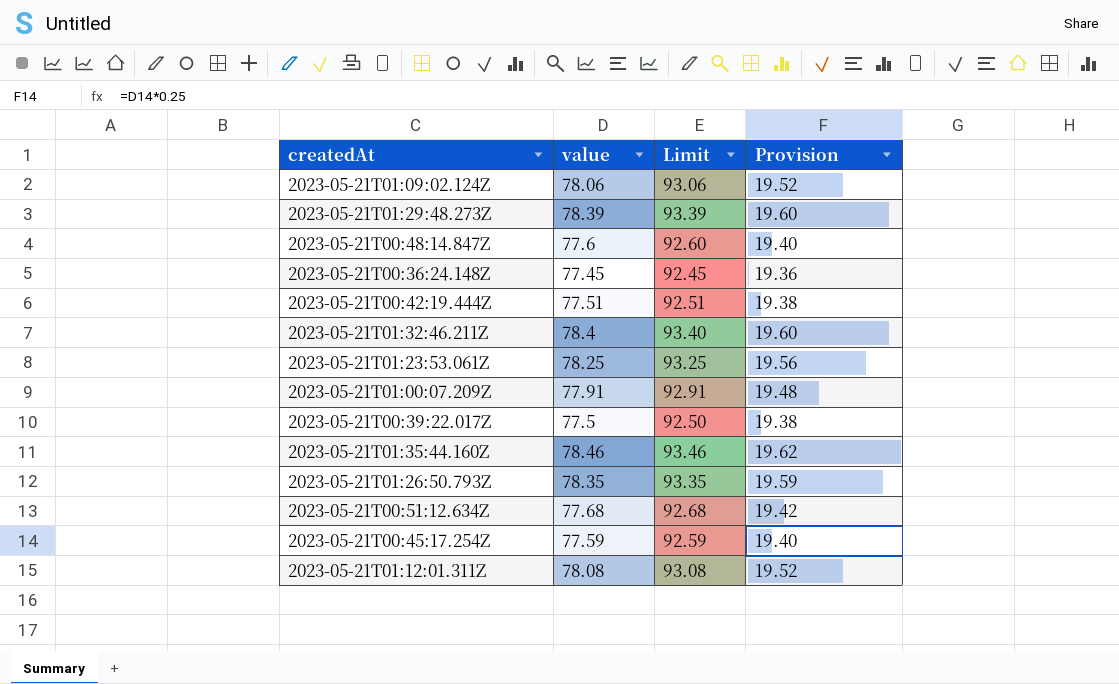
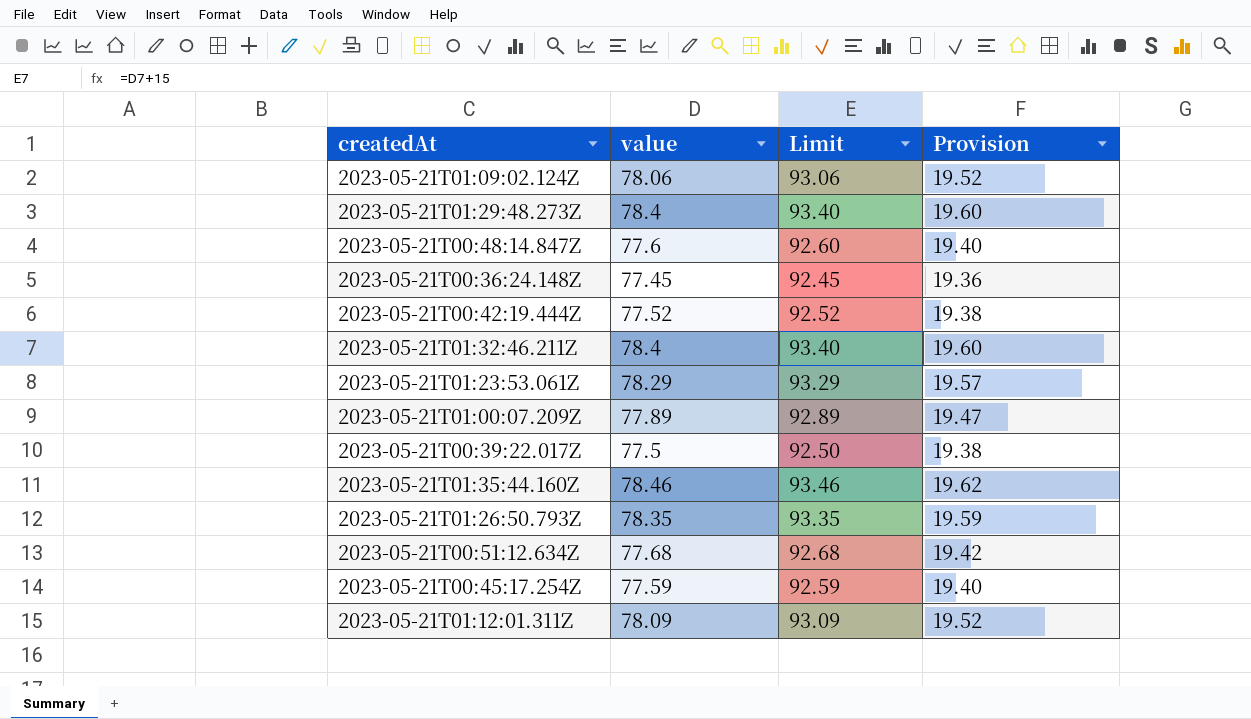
2023-05-21T01:29:48.273Z | value: 78.39 -> 78.4
2023-05-21T01:29:48.273Z | Limit: 93.39 -> 93.40
2023-05-21T00:42:19.444Z | value: 77.51 -> 77.52
2023-05-21T00:42:19.444Z | Limit: 92.51 -> 92.52
2023-05-21T01:23:53.061Z | value: 78.25 -> 78.29
2023-05-21T01:23:53.061Z | Limit: 93.25 -> 93.29
2023-05-21T01:23:53.061Z | Provision: 19.56 -> 19.57
2023-05-21T01:00:07.209Z | value: 77.91 -> 77.89
2023-05-21T01:00:07.209Z | Limit: 92.91 -> 92.89
2023-05-21T01:00:07.209Z | Provision: 19.48 -> 19.47
2023-05-21T01:12:01.311Z | value: 78.08 -> 78.09
2023-05-21T01:12:01.311Z | Limit: 93.08 -> 93.09

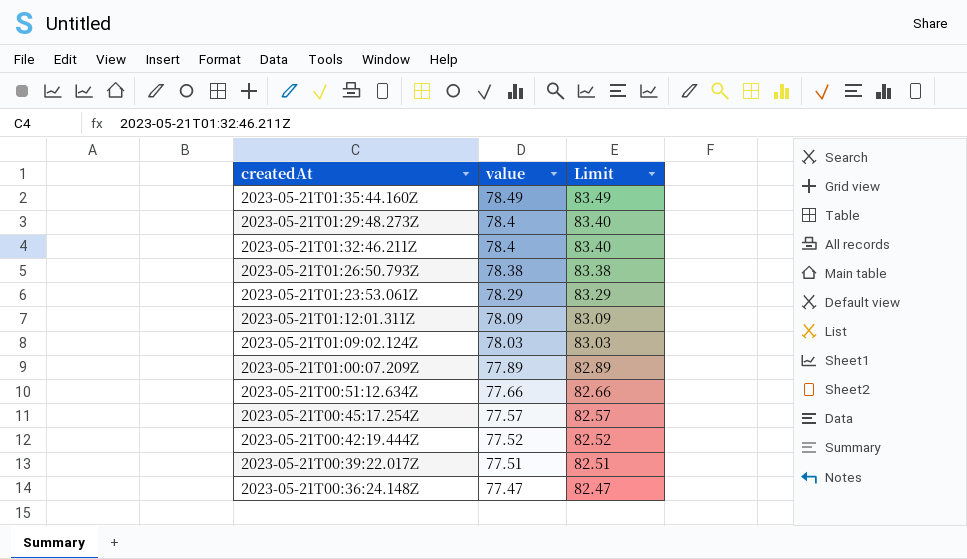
row order: none -> value descending
column Provision | formula: [value] * 0.25 -> none
column Limit | formula: [value] + 15 -> [value] + 5
row 2023-05-21T00:48:14.847Z: 77.6 | 92.60 | 19.40 -> none
2023-05-21T01:35:44.160Z | value: 78.46 -> 78.49
2023-05-21T01:26:50.793Z | value: 78.35 -> 78.38
2023-05-21T01:09:02.124Z | value: 78.06 -> 78.03
2023-05-21T00:51:12.634Z | value: 77.68 -> 77.66
2023-05-21T00:45:17.254Z | value: 77.59 -> 77.57
2023-05-21T00:39:22.017Z | value: 77.5 -> 77.51
2023-05-21T00:36:24.148Z | value: 77.45 -> 77.47

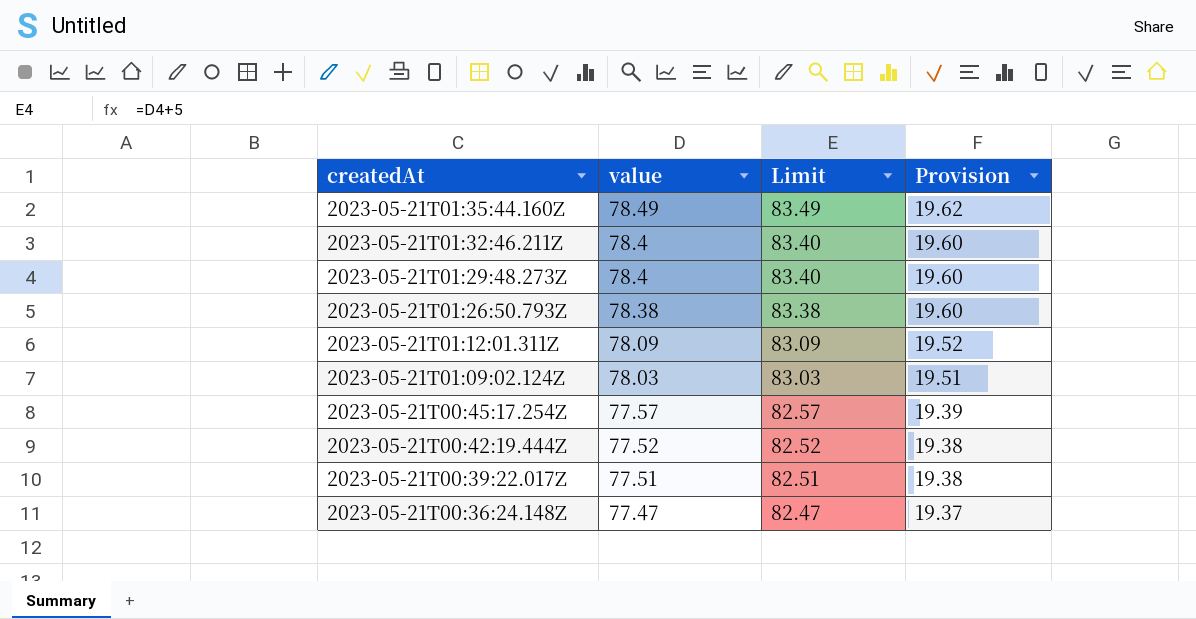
row order: value descending -> createdAt descending
column Provision | formula: none -> [value] * 0.25
row 2023-05-21T01:23:53.061Z: 78.29 | 83.29 -> none
row 2023-05-21T01:00:07.209Z: 77.89 | 82.89 -> none
row 2023-05-21T00:51:12.634Z: 77.66 | 82.66 -> none

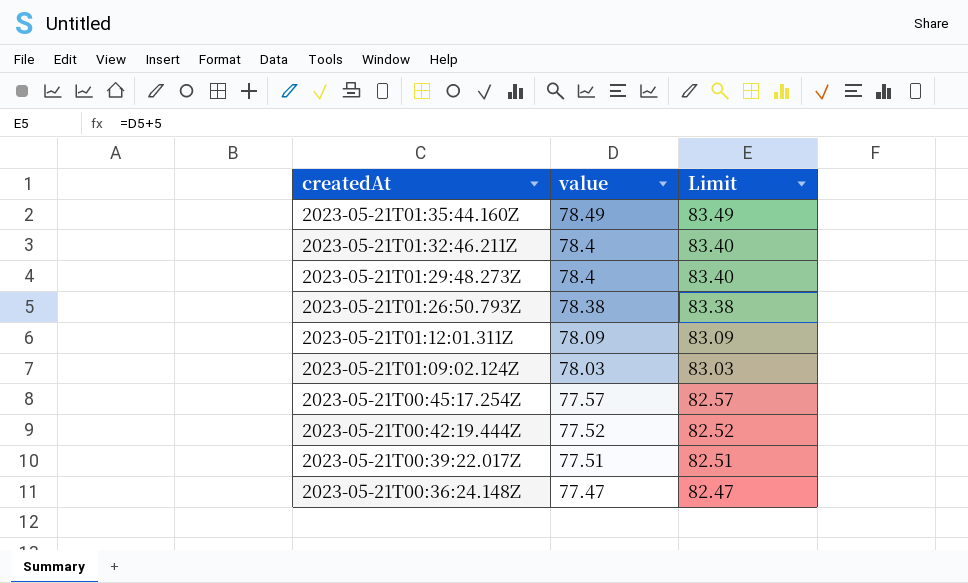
column Provision | formula: [value] * 0.25 -> none

